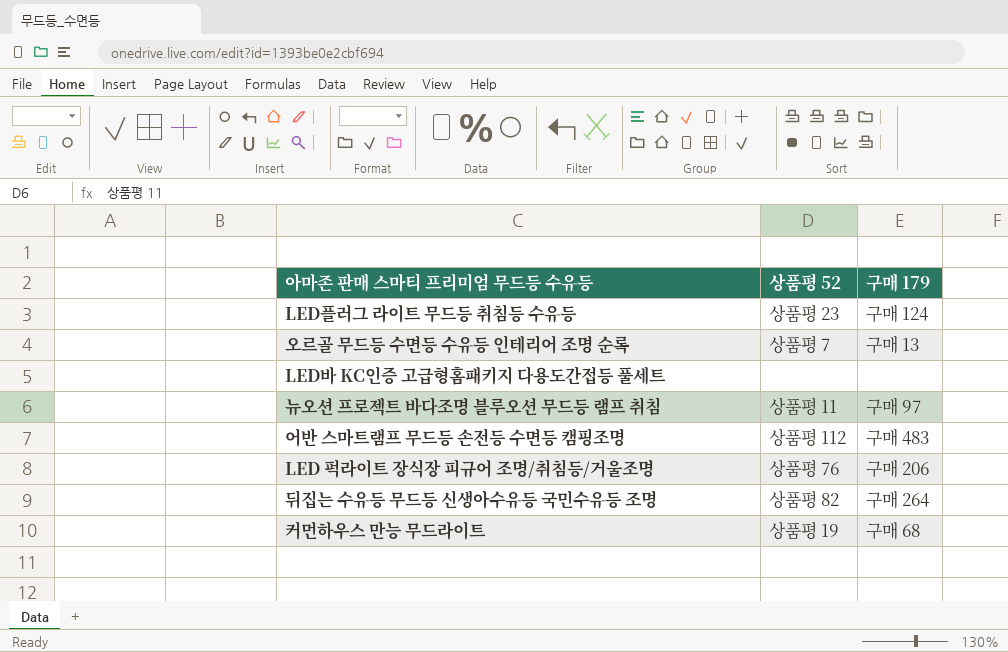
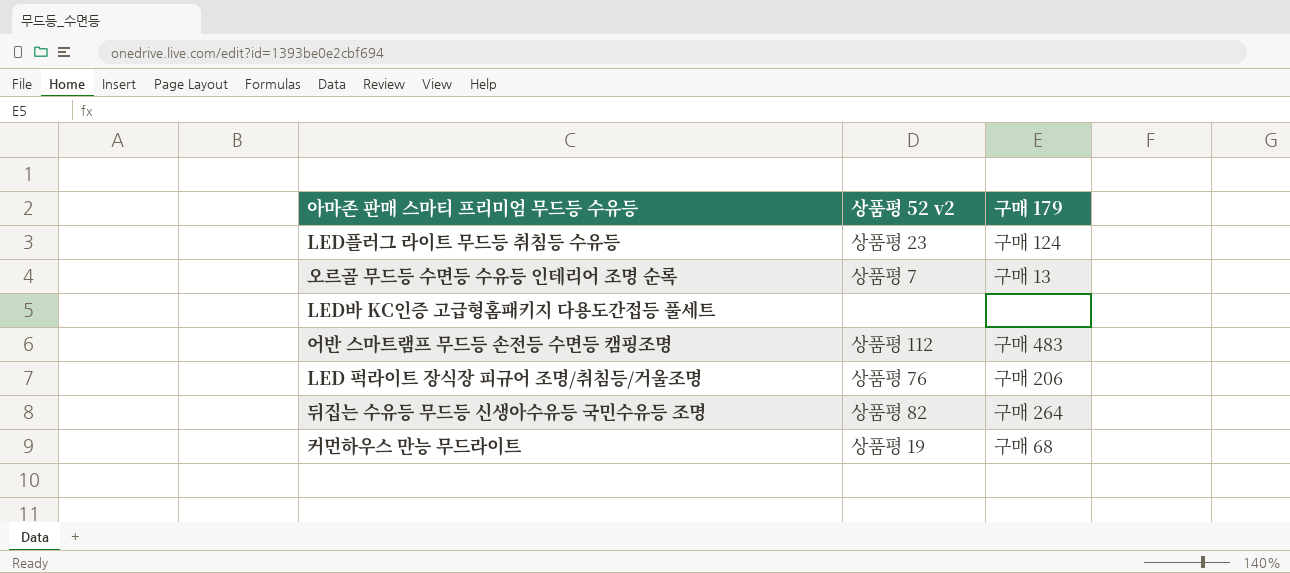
column name: 상품평 52 -> 상품평 52 v2
row 뉴오션 프로젝트 바다조명 블루오션 무드등 램프 취침: 상품평 11 | 구매 97 -> none

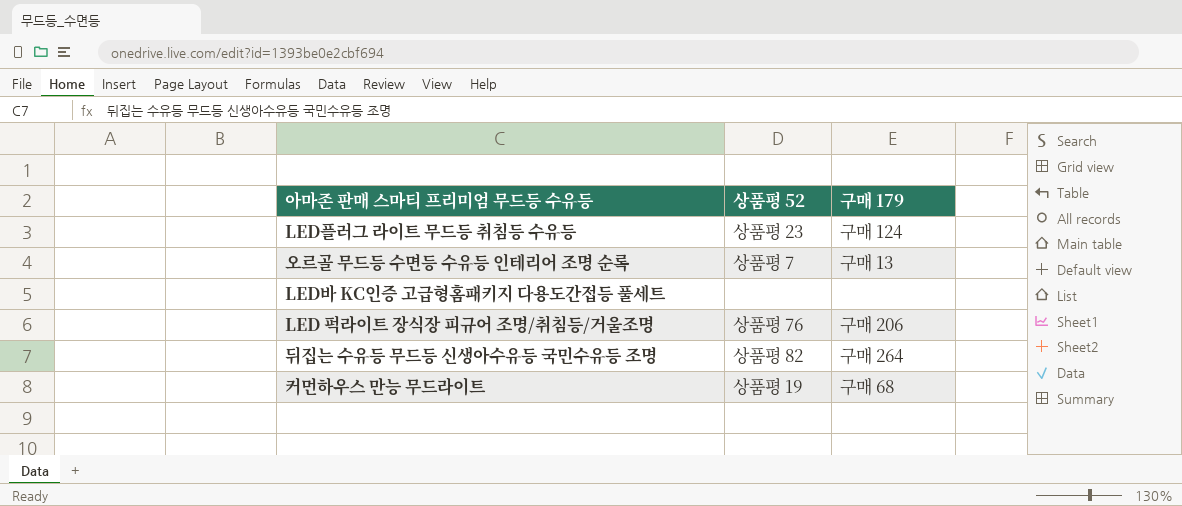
column name: 상품평 52 v2 -> 상품평 52
row 어반 스마트램프 무드등 손전등 수면등 캠핑조명: 상품평 112 | 구매 483 -> none

